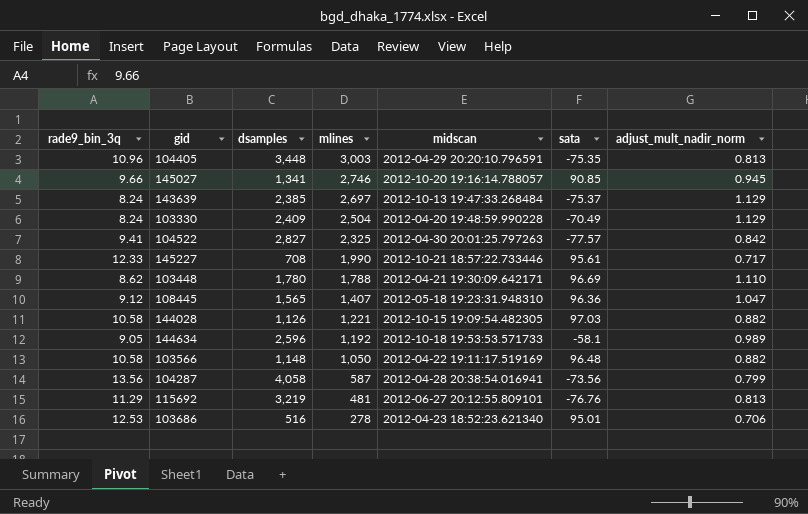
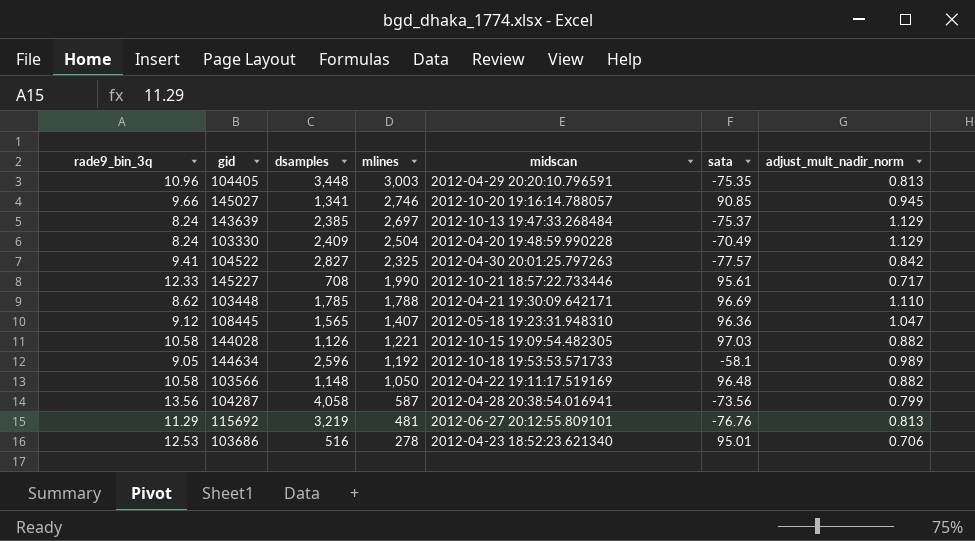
103448 | dsamples: 1,780 -> 1,785

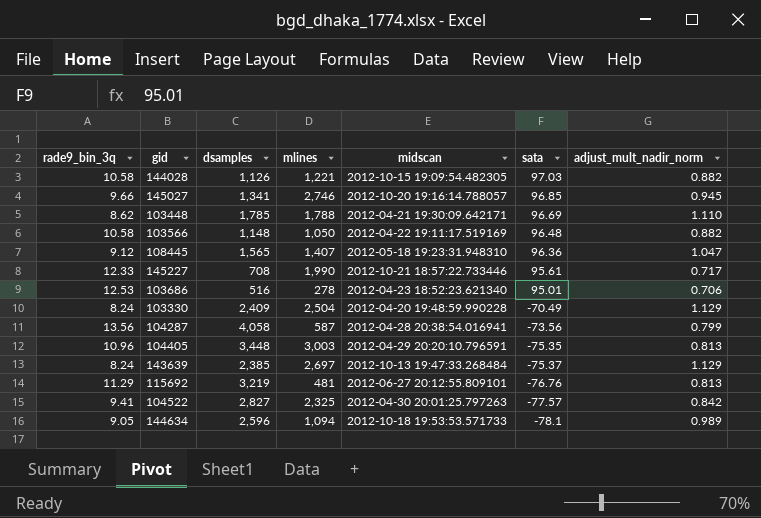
row order: mlines descending -> sata descending
145027 | sata: 90.85 -> 96.85
144634 | mlines: 1,192 -> 1,094
144634 | sata: -58.1 -> -78.1

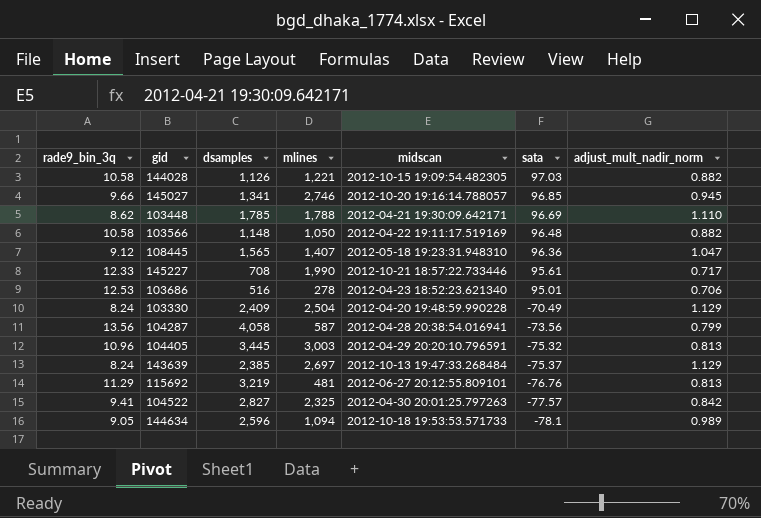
104405 | dsamples: 3,448 -> 3,445
104405 | sata: -75.35 -> -75.32

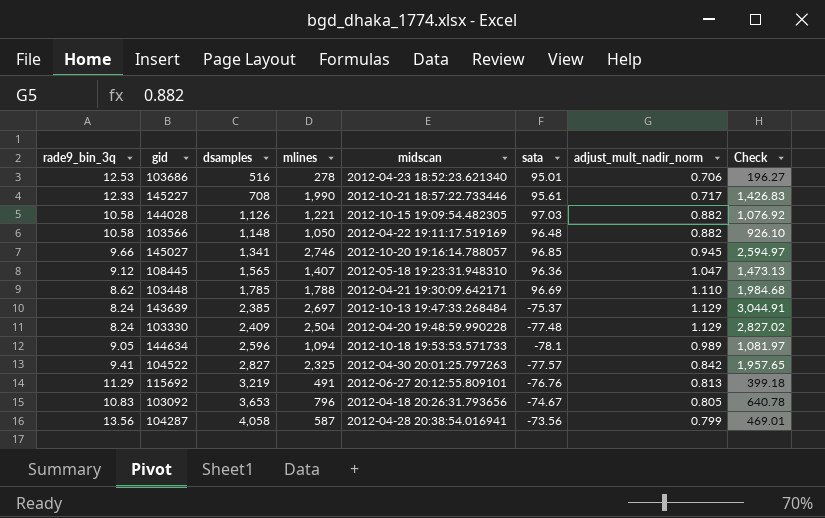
row order: sata descending -> dsamples ascending
column Check | formula: none -> [mlines] * [adjust_mult_nadir_norm]
row 104405: 10.96 | 3,445 | 3,003 | 2012-04-29 20:20:10.796591 | -75.32 | 0.813 -> none
103330 | sata: -70.49 -> -77.48
115692 | mlines: 481 -> 491
row 103092: none -> 10.83 | 3,653 | 796 | 2012-04-18 20:26:31.793656 | -74.67 | 0.805 | 640.78

